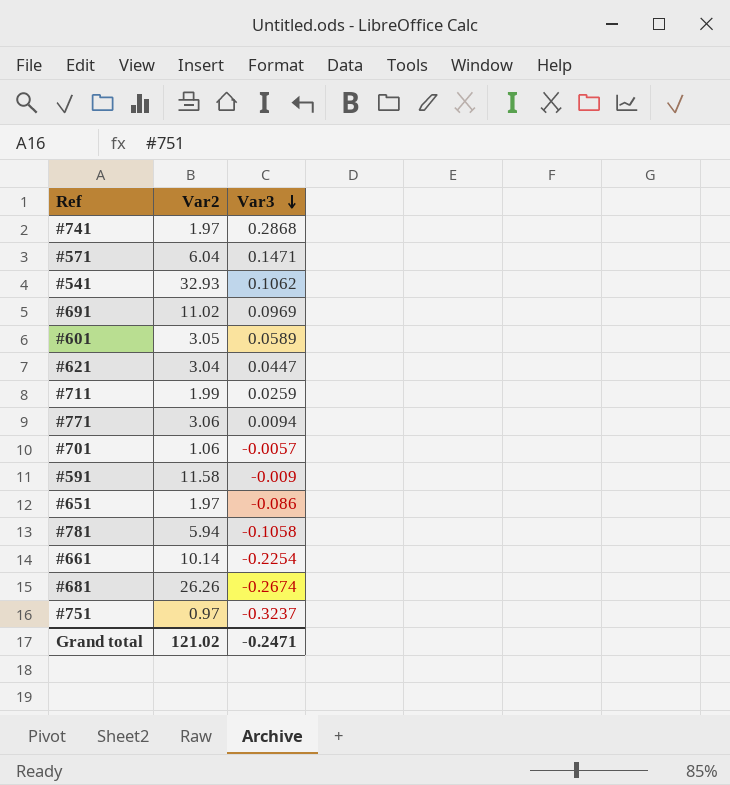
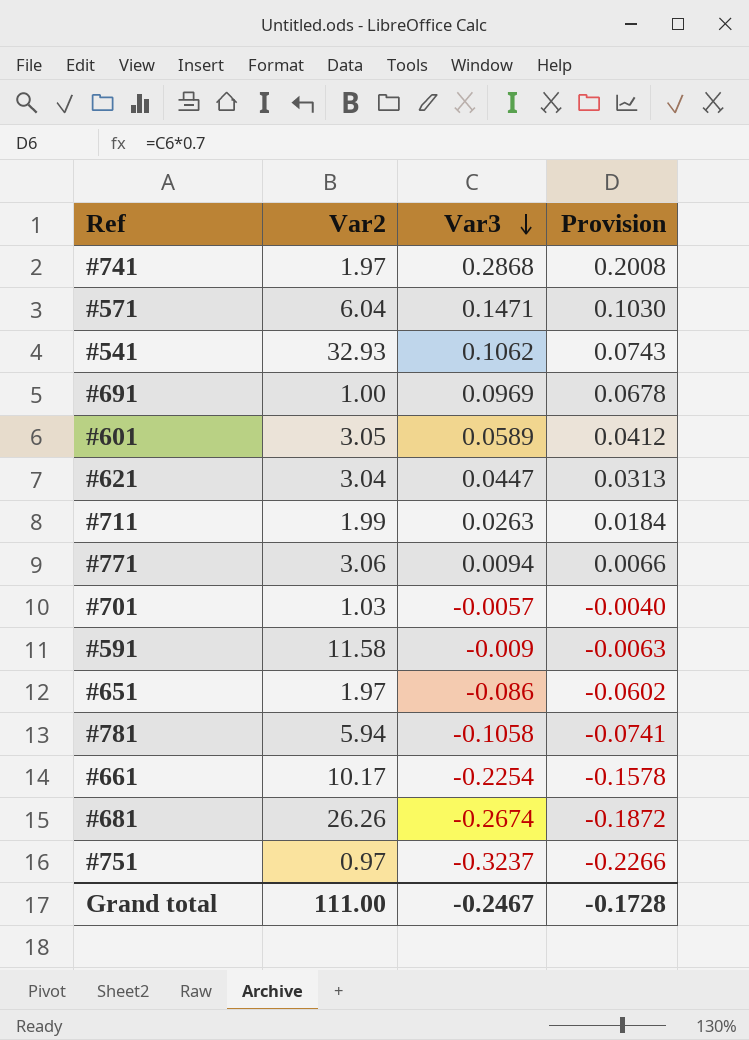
column Provision | formula: none -> [Var3] * 0.7
#691 | Var2: 11.02 -> 1.00
#711 | Var3: 0.0259 -> 0.0263
#701 | Var2: 1.06 -> 1.03
#661 | Var2: 10.14 -> 10.17
Grand total | Var2: 121.02 -> 111.00
Grand total | Var3: -0.2471 -> -0.2467

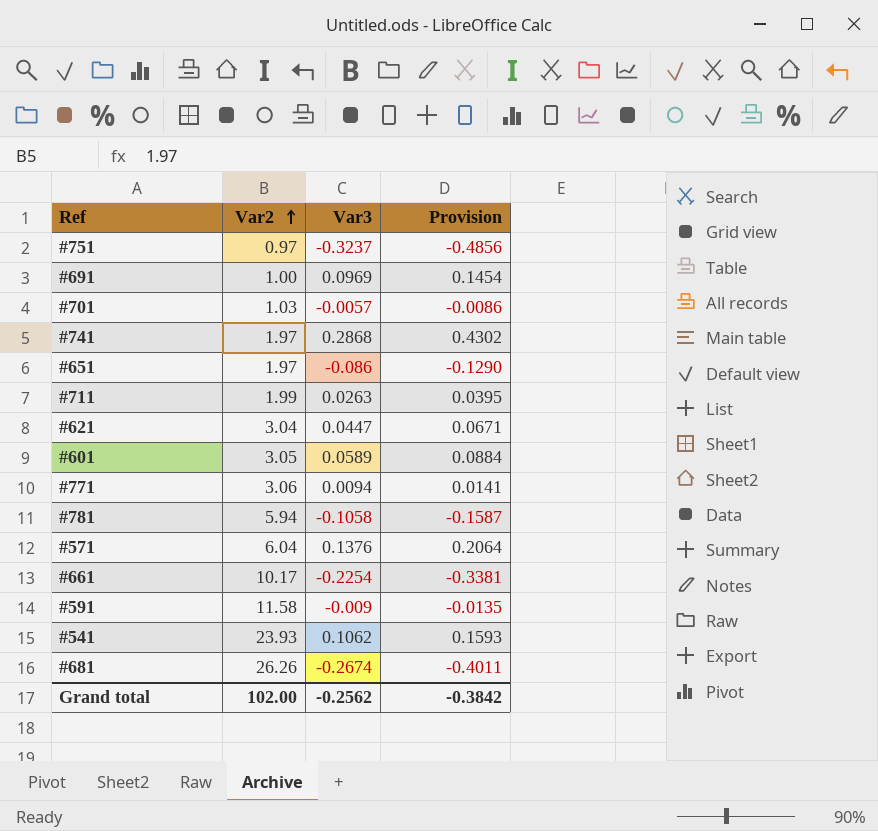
row order: Var3 descending -> Var2 ascending
column Provision | formula: [Var3] * 0.7 -> [Var3] * 1.5
#571 | Var3: 0.1471 -> 0.1376
#541 | Var2: 32.93 -> 23.93
Grand total | Var2: 111.00 -> 102.00
Grand total | Var3: -0.2467 -> -0.2562
Grand total | Provision: -0.1728 -> -0.3842

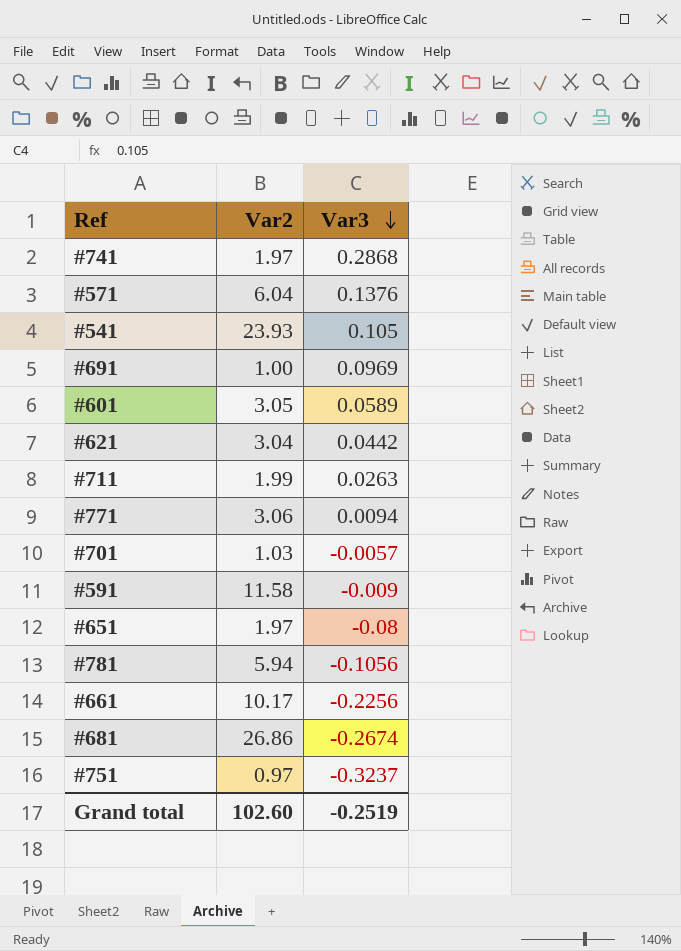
row order: Var2 ascending -> Var3 descending
column Provision | formula: [Var3] * 1.5 -> none
#541 | Var3: 0.1062 -> 0.105
#621 | Var3: 0.0447 -> 0.0442
#651 | Var3: -0.086 -> -0.08
#781 | Var3: -0.1058 -> -0.1056
#661 | Var3: -0.2254 -> -0.2256
#681 | Var2: 26.26 -> 26.86
Grand total | Var2: 102.00 -> 102.60
Grand total | Var3: -0.2562 -> -0.2519

